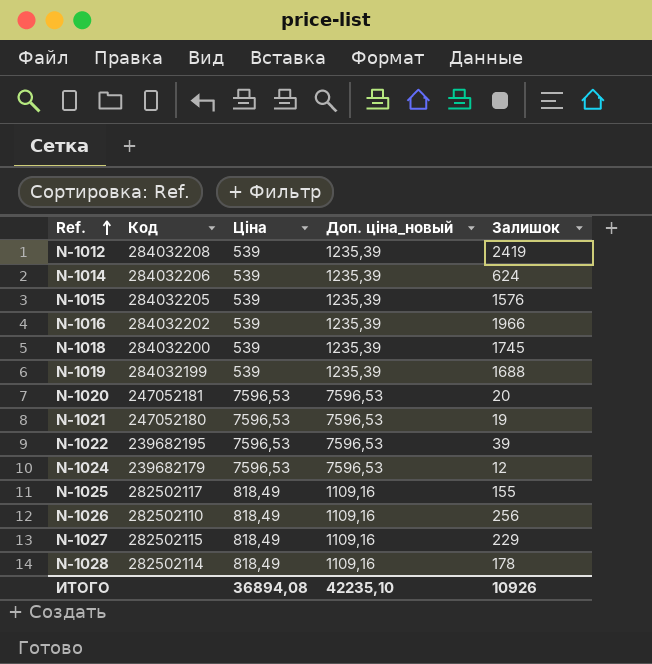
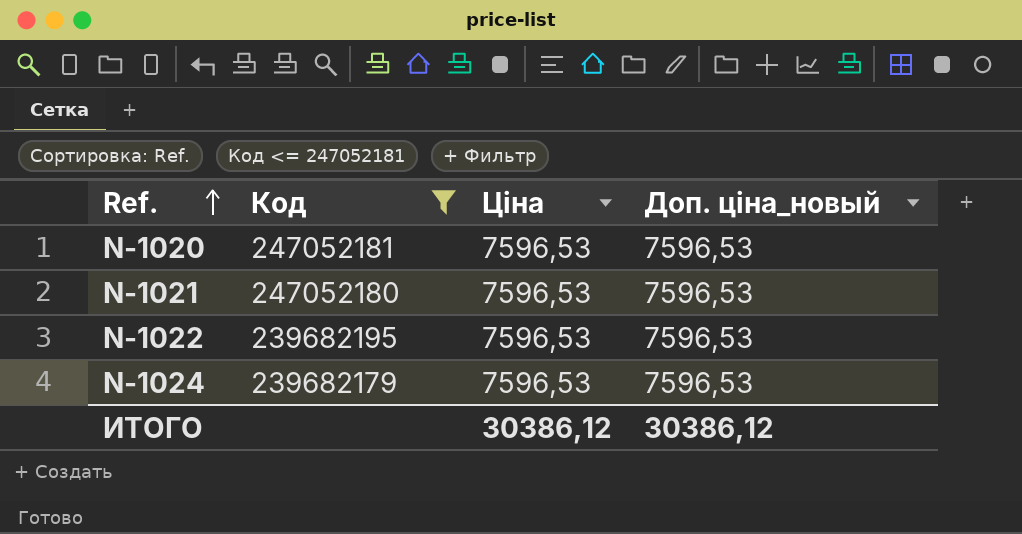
filter: none -> Код <= 247052181
column Залишок | position: 5 -> none
ИТОГО | Ціна: 36894,08 -> 30386,12
ИТОГО | Доп. ціна_новый: 42235,10 -> 30386,12

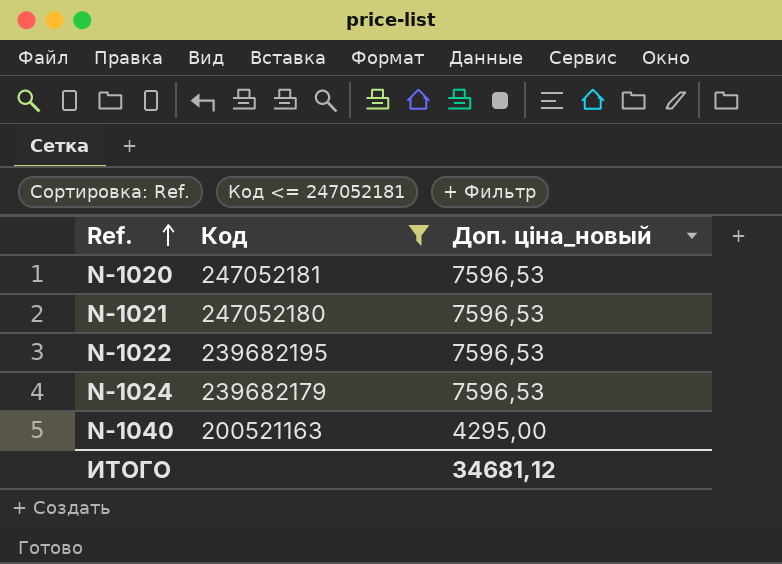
column Ціна | position: 3 -> none
row N-1040: none -> 200521163 | 4295,00
ИТОГО | Доп. ціна_новый: 30386,12 -> 34681,12

